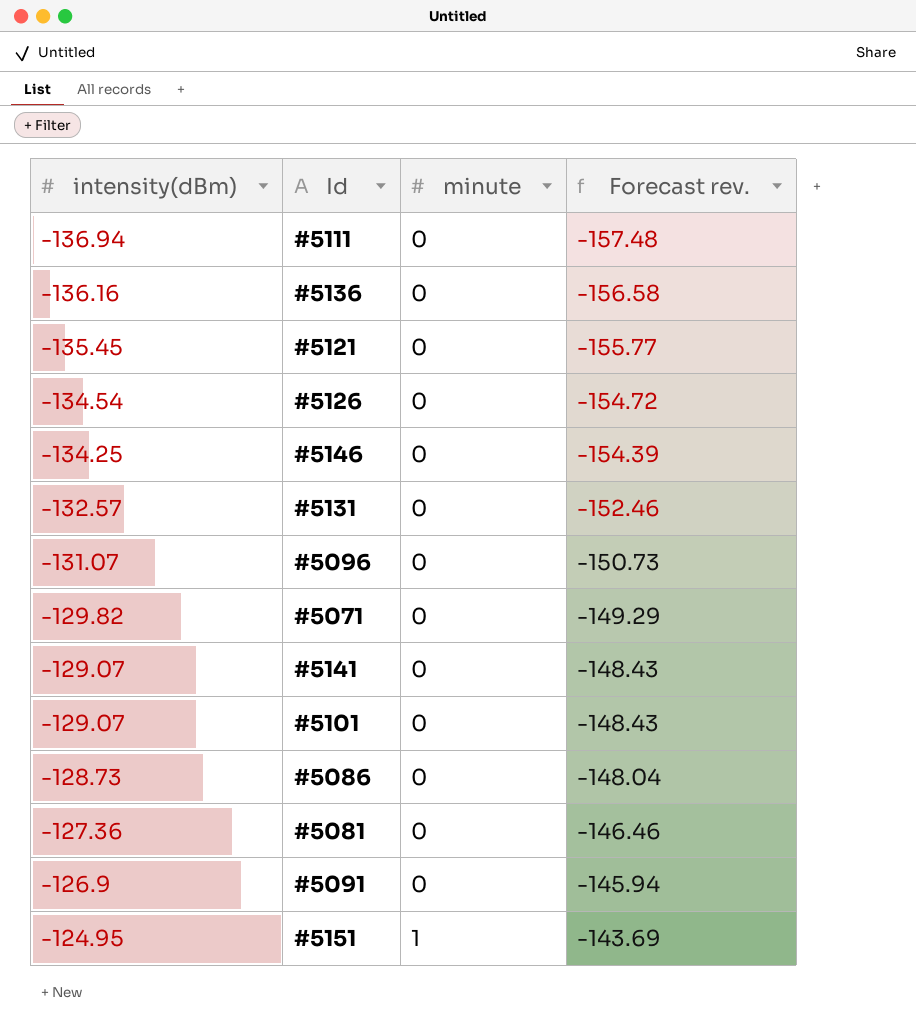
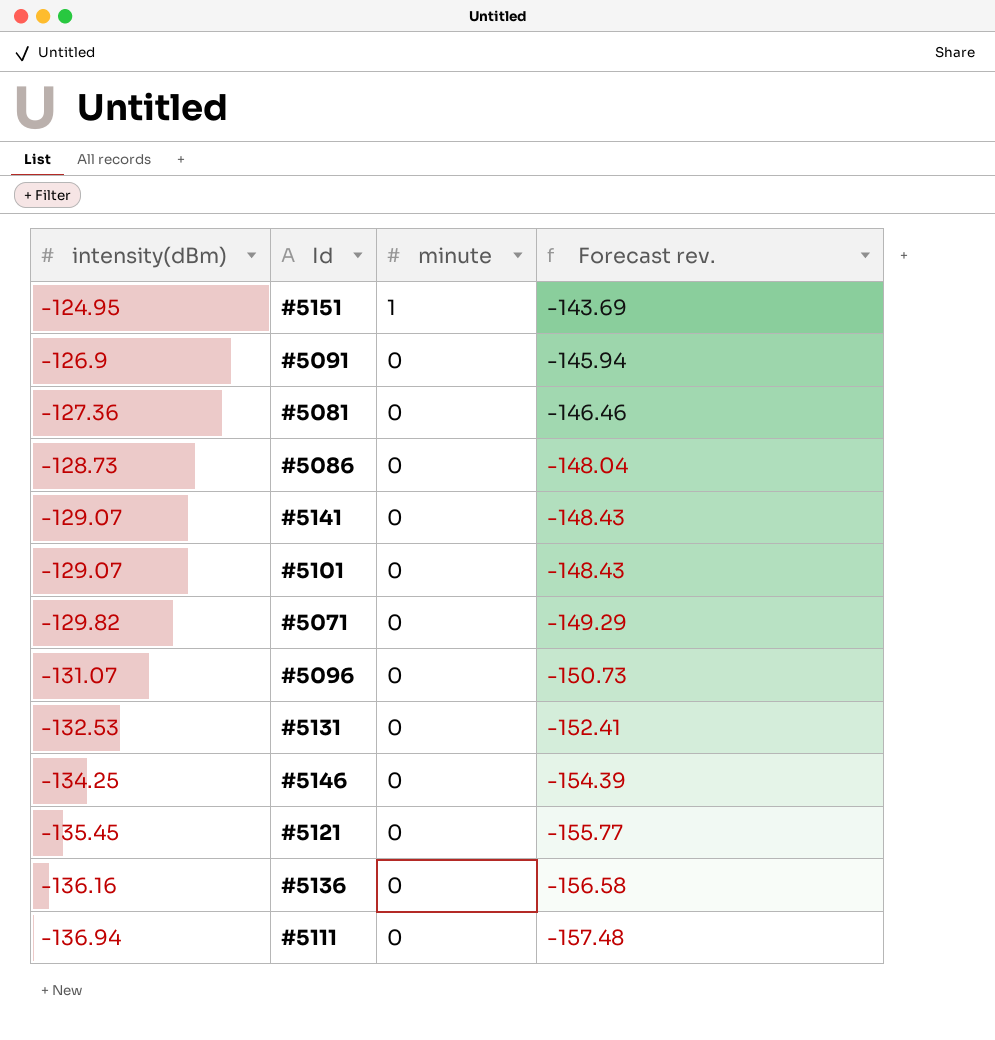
row order: intensity(dBm) ascending -> intensity(dBm) descending
row #5126: -134.54 | 0 | -154.72 -> none
#5131 | intensity(dBm): -132.57 -> -132.53
#5131 | Forecast rev.: -152.46 -> -152.41

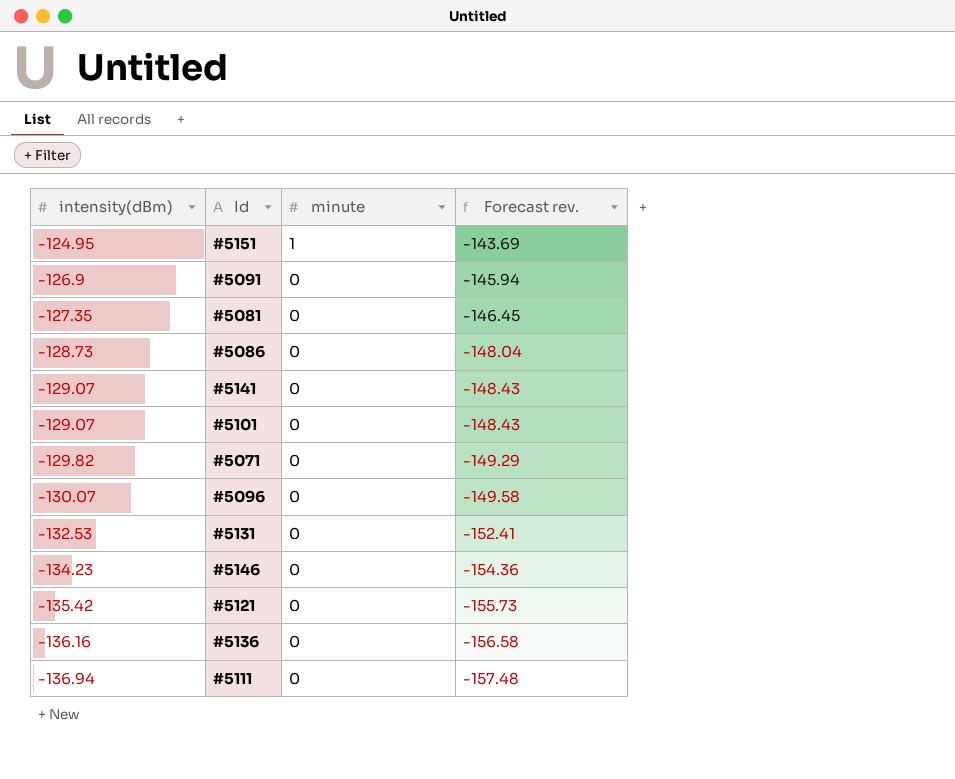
#5081 | intensity(dBm): -127.36 -> -127.35
#5081 | Forecast rev.: -146.46 -> -146.45
#5096 | intensity(dBm): -131.07 -> -130.07
#5096 | Forecast rev.: -150.73 -> -149.58
#5146 | intensity(dBm): -134.25 -> -134.23
#5146 | Forecast rev.: -154.39 -> -154.36
#5121 | intensity(dBm): -135.45 -> -135.42
#5121 | Forecast rev.: -155.77 -> -155.73

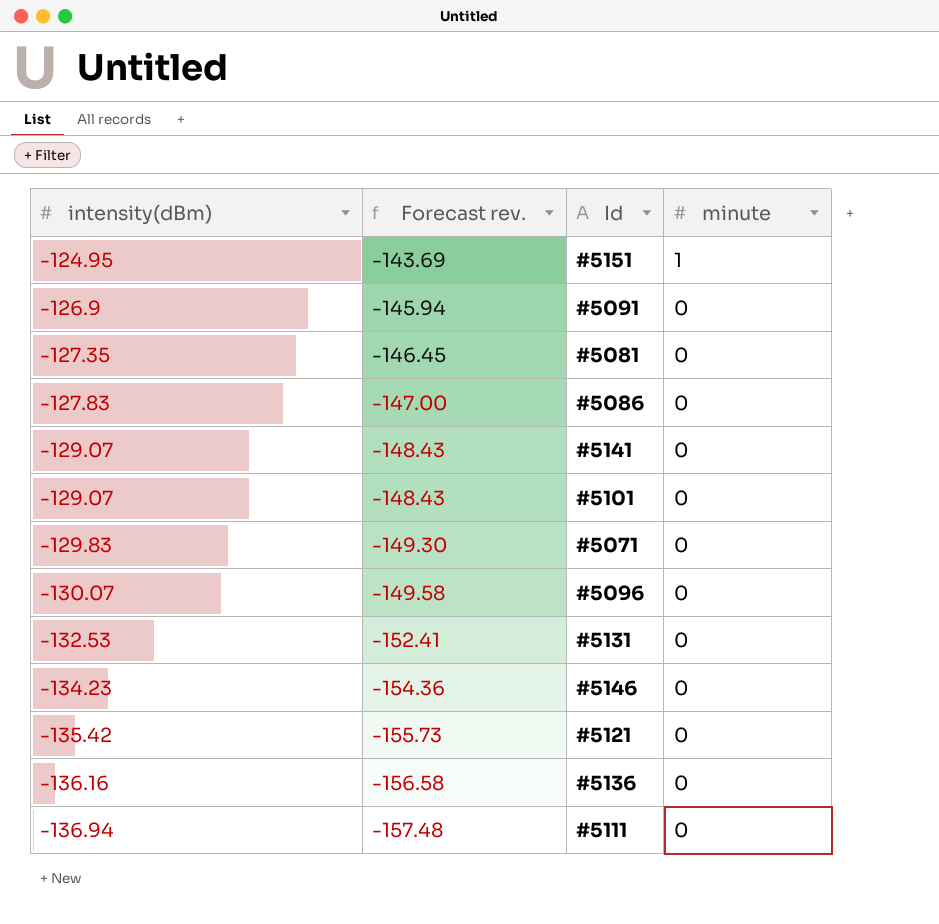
column Forecast rev. | position: 4 -> 2
#5086 | intensity(dBm): -128.73 -> -127.83
#5086 | Forecast rev.: -148.04 -> -147.00
#5071 | intensity(dBm): -129.82 -> -129.83
#5071 | Forecast rev.: -149.29 -> -149.30

